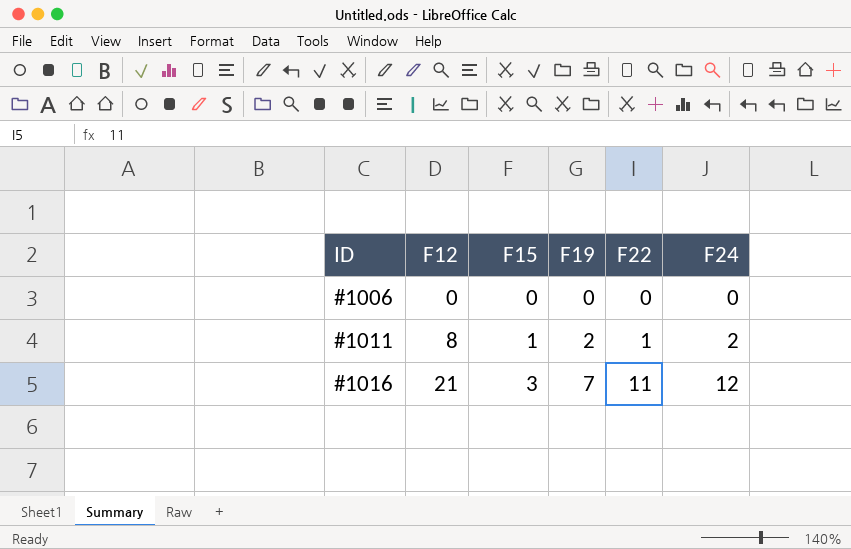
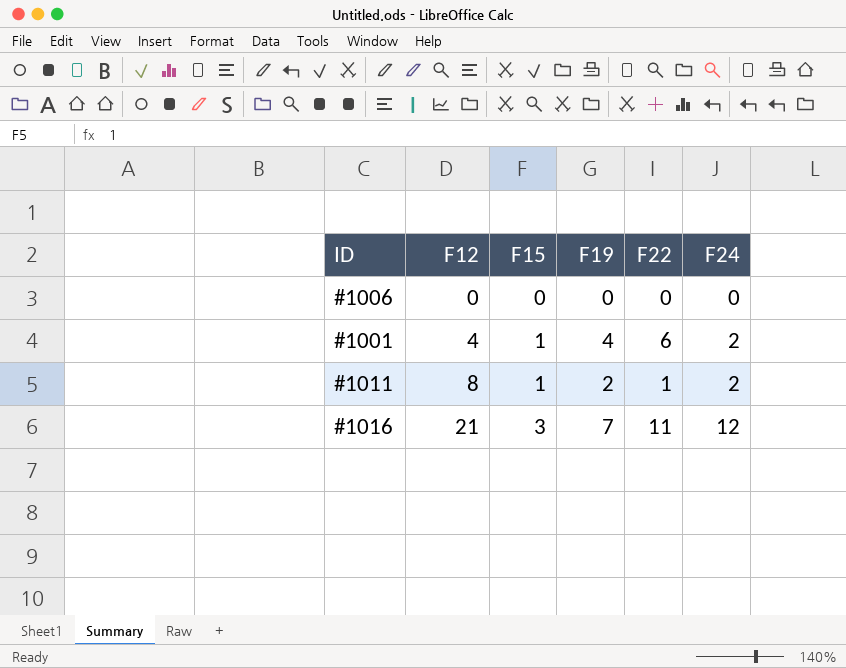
row #1001: none -> 4 | 1 | 4 | 6 | 2

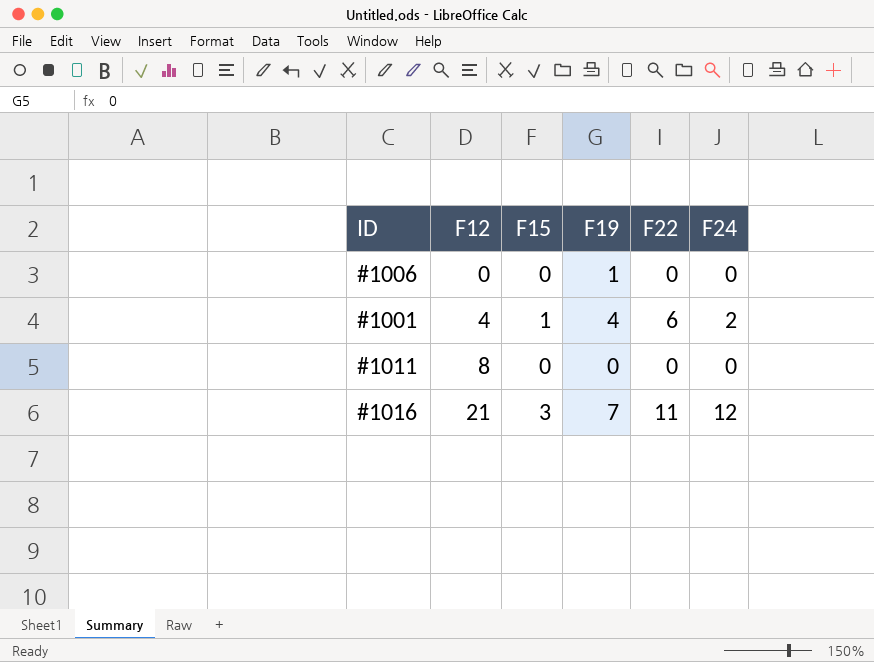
#1006 | F19: 0 -> 1
#1011 | F15: 1 -> 0
#1011 | F19: 2 -> 0
#1011 | F22: 1 -> 0
#1011 | F24: 2 -> 0

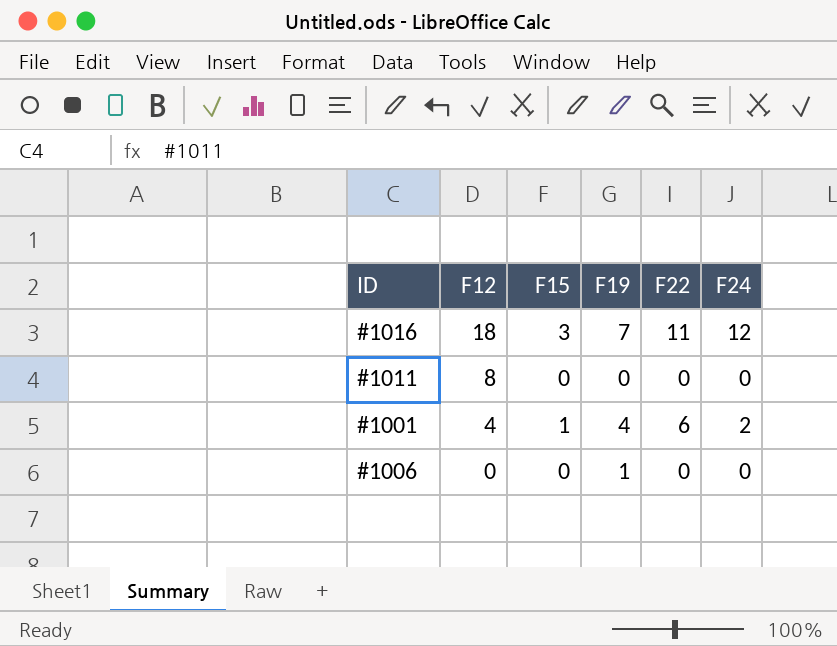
row order: F12 ascending -> F12 descending
#1016 | F12: 21 -> 18

